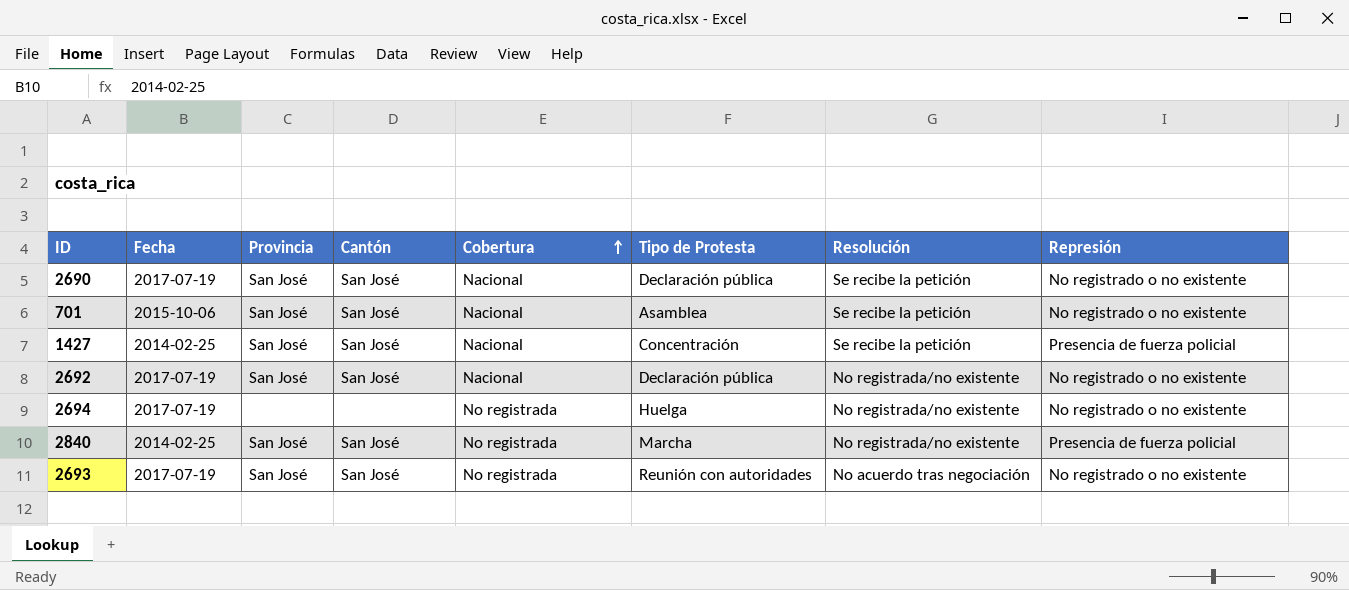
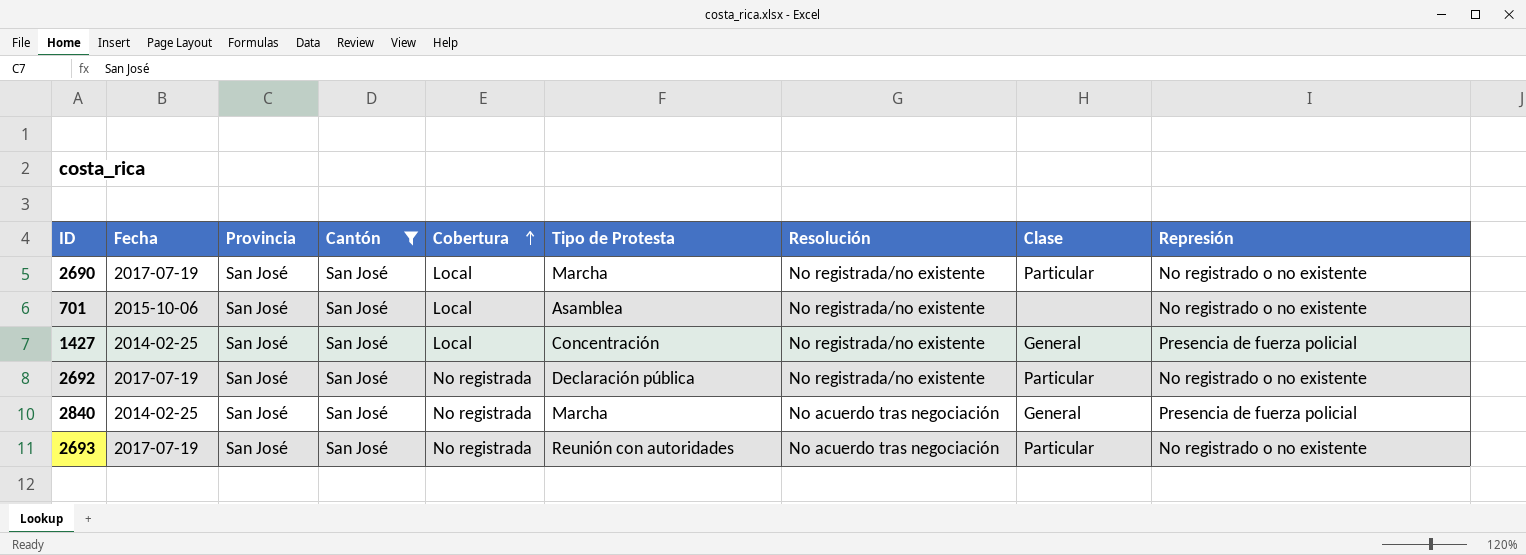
filter: none -> Cantón = San José
column Clase | position: none -> 8
2690 | Cobertura: Nacional -> Local
2690 | Tipo de Protesta: Declaración pública -> Marcha
2690 | Resolución: Se recibe la petición -> No registrada/no existente
701 | Cobertura: Nacional -> Local
701 | Resolución: Se recibe la petición -> No registrada/no existente
1427 | Cobertura: Nacional -> Local
1427 | Resolución: Se recibe la petición -> No registrada/no existente
2692 | Cobertura: Nacional -> No registrada
2840 | Resolución: No registrada/no existente -> No acuerdo tras negociación

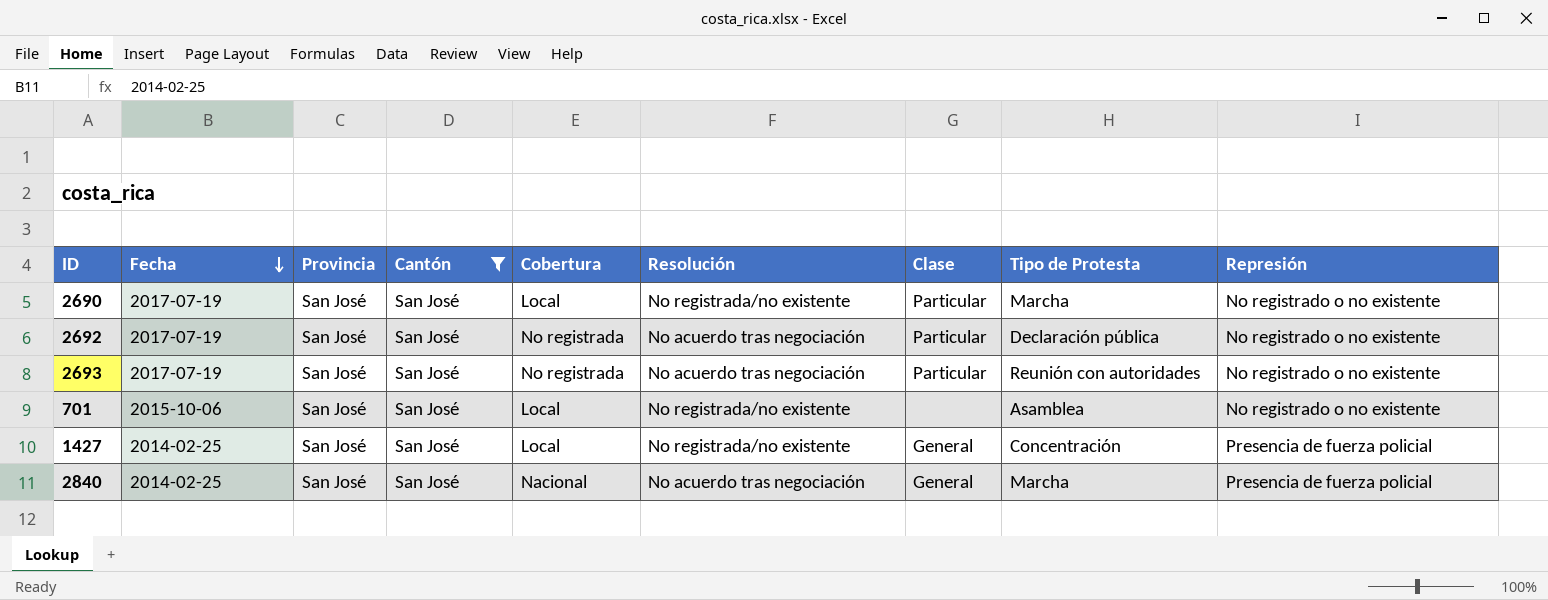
row order: Cobertura ascending -> Fecha descending
column Tipo de Protesta | position: 6 -> 8
2692 | Resolución: No registrada/no existente -> No acuerdo tras negociación
2840 | Cobertura: No registrada -> Nacional

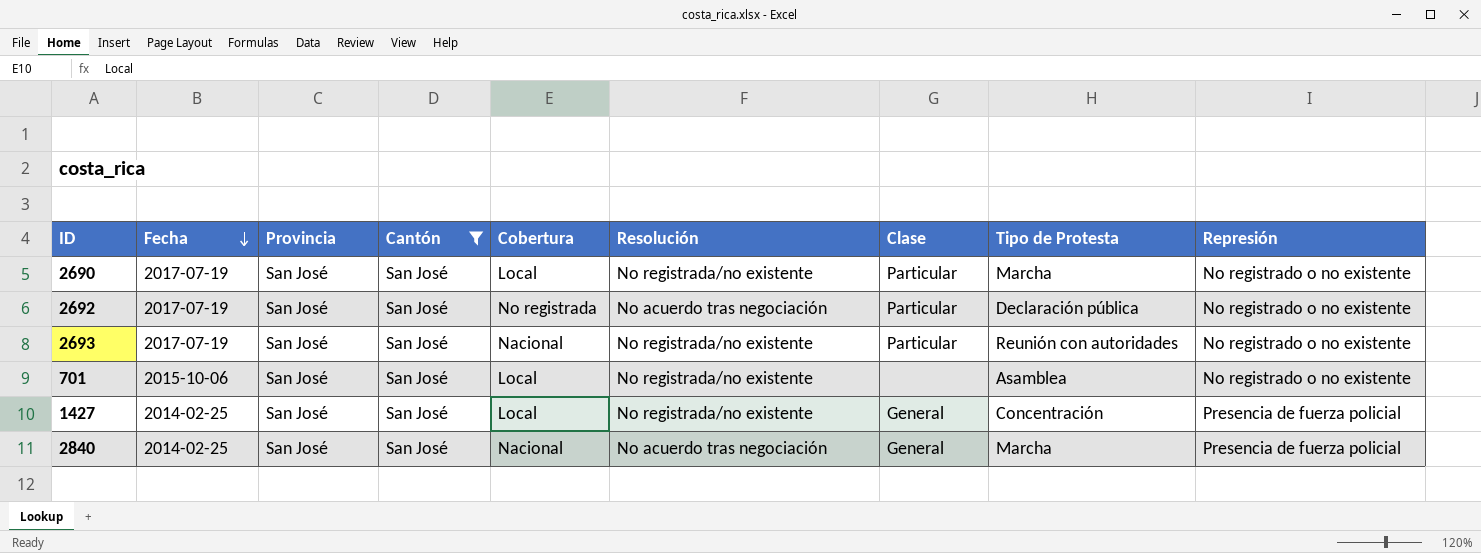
2693 | Cobertura: No registrada -> Nacional
2693 | Resolución: No acuerdo tras negociación -> No registrada/no existente

